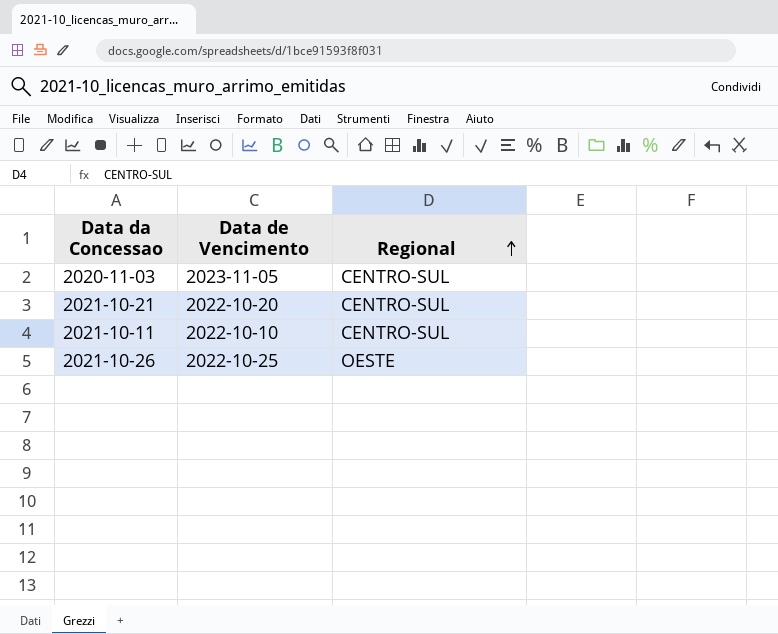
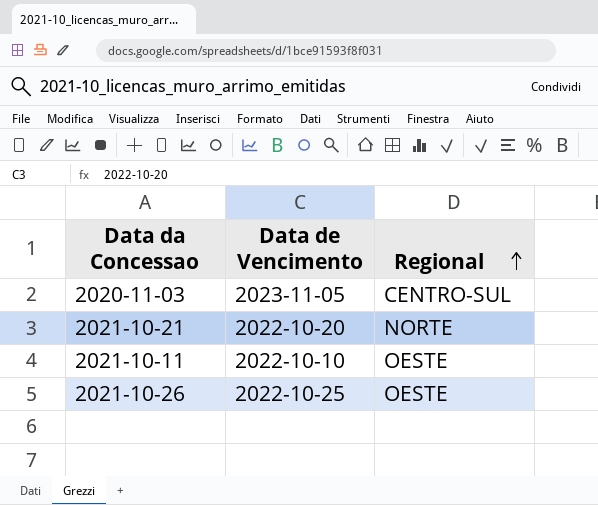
2021-10-21 | Regional: CENTRO-SUL -> NORTE
2021-10-11 | Regional: CENTRO-SUL -> OESTE

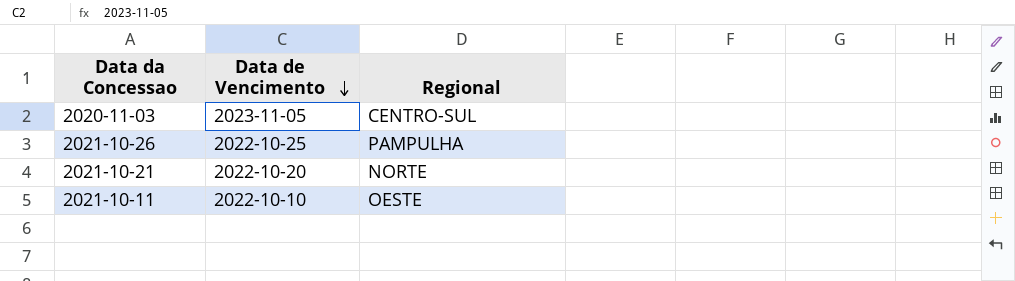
row order: Regional ascending -> Data de Vencimento descending
2021-10-26 | Regional: OESTE -> PAMPULHA

